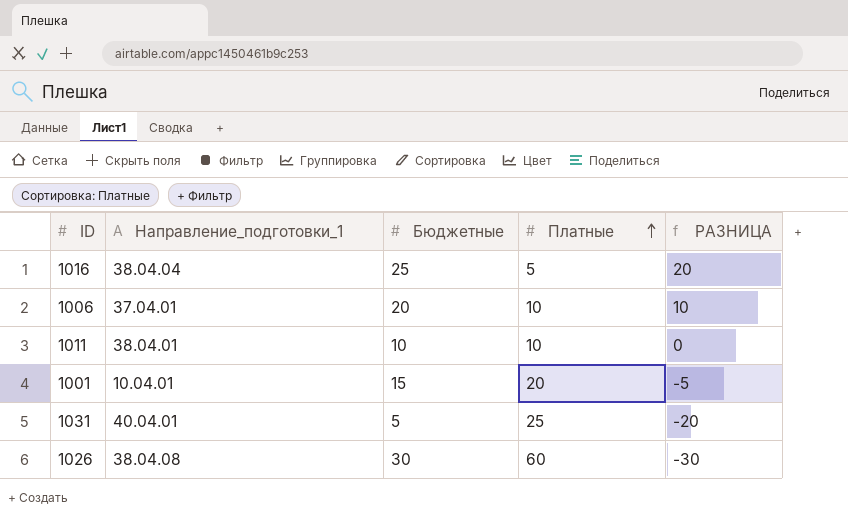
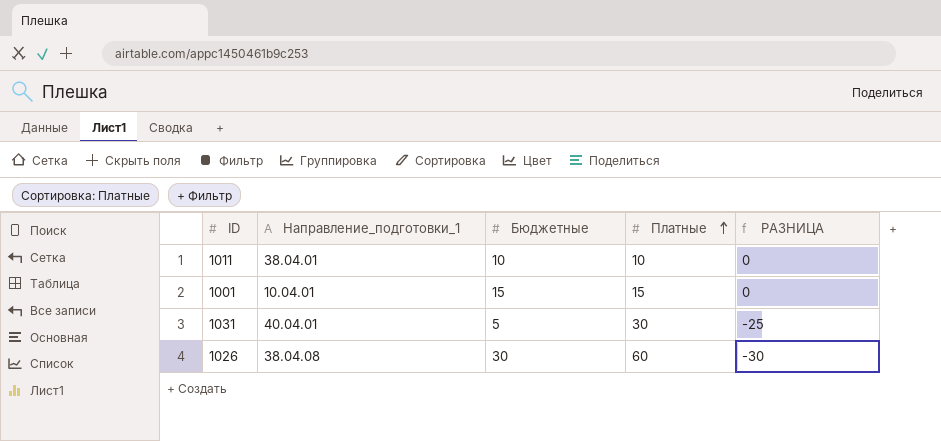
row 1016: 38.04.04 | 25 | 5 | 20 -> none
row 1006: 37.04.01 | 20 | 10 | 10 -> none
1001 | Платные: 20 -> 15
1001 | РАЗНИЦА: -5 -> 0
1031 | Платные: 25 -> 30
1031 | РАЗНИЦА: -20 -> -25

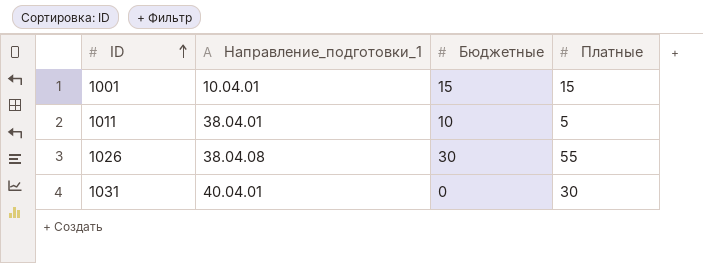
row order: Платные ascending -> ID ascending
column РАЗНИЦА | formula: [Бюджетные] - [Платные] -> none
1011 | Платные: 10 -> 5
1026 | Платные: 60 -> 55
1031 | Бюджетные: 5 -> 0

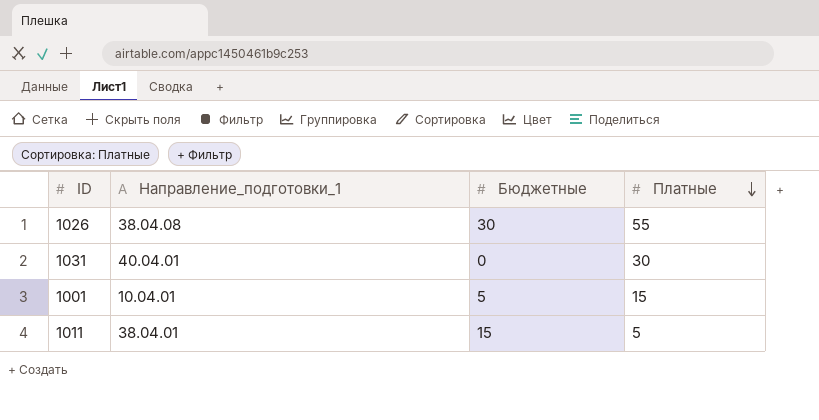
row order: ID ascending -> Платные descending
1001 | Бюджетные: 15 -> 5
1011 | Бюджетные: 10 -> 15

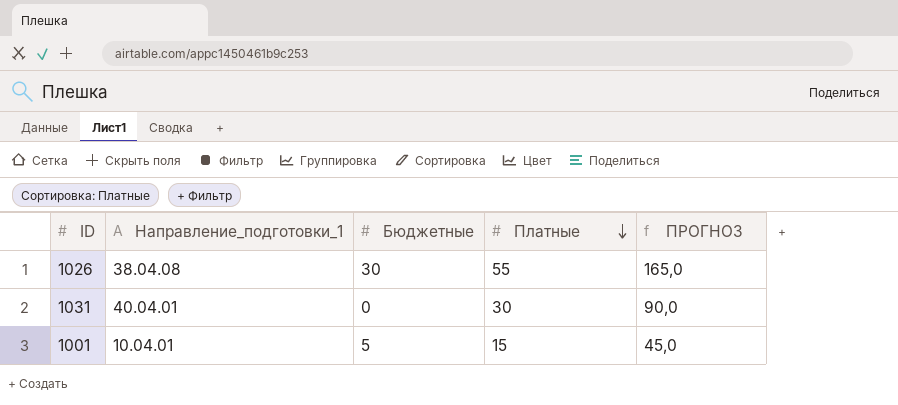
column ПРОГНОЗ | formula: none -> [Платные] * 3
row 1011: 38.04.01 | 15 | 5 -> none

